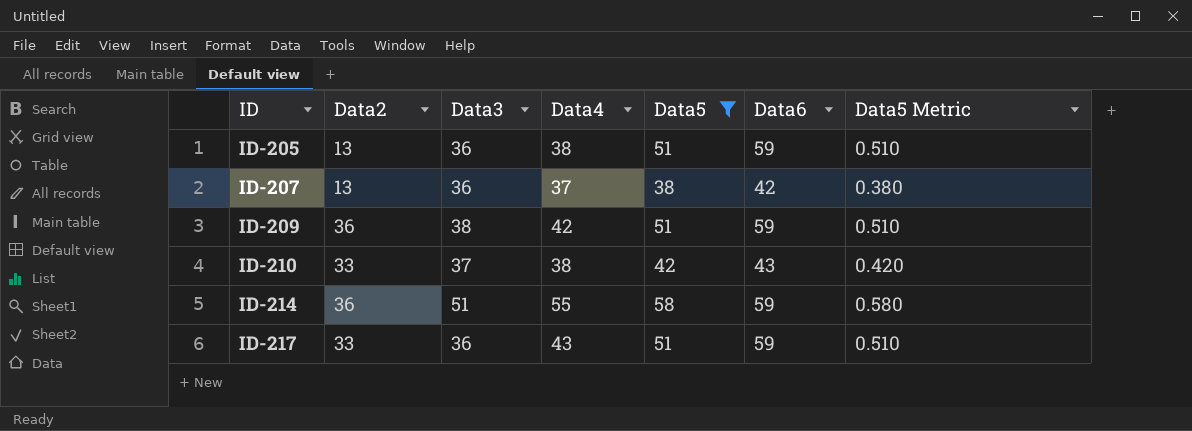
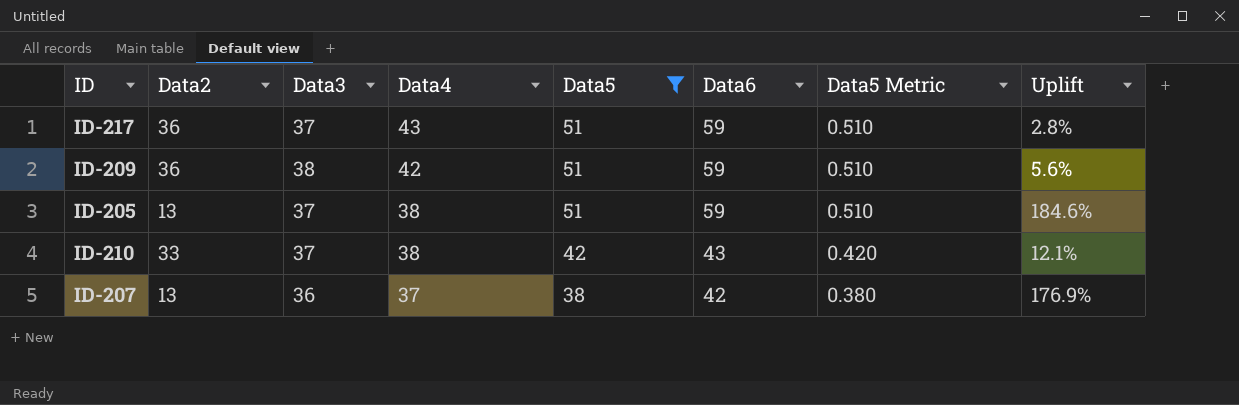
row order: ID ascending -> Data4 descending
column Uplift | formula: none -> ([Data3] - [Data2]) / [Data2]
row ID-214: 36 | 51 | 55 | 58 | 59 | 0.580 -> none
ID-217 | Data2: 33 -> 36
ID-217 | Data3: 36 -> 37
ID-205 | Data3: 36 -> 37

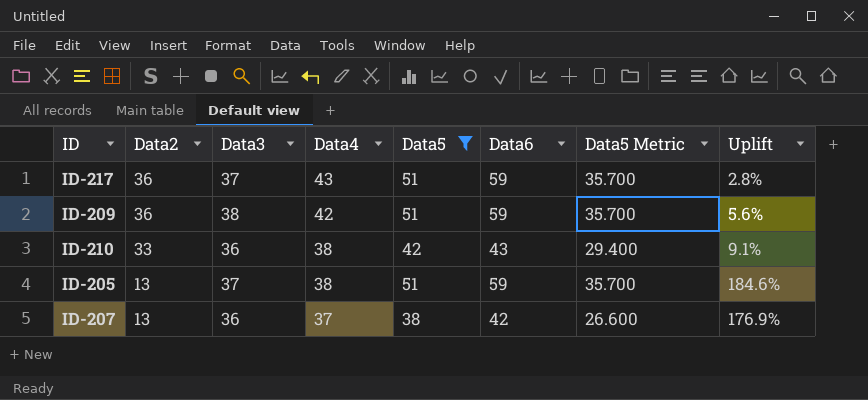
row order: Data4 descending -> Data2 descending
column Data5 Metric | formula: [Data5] * 0.01 -> [Data5] * 0.7
ID-210 | Data3: 37 -> 36
ID-210 | Uplift: 12.1% -> 9.1%

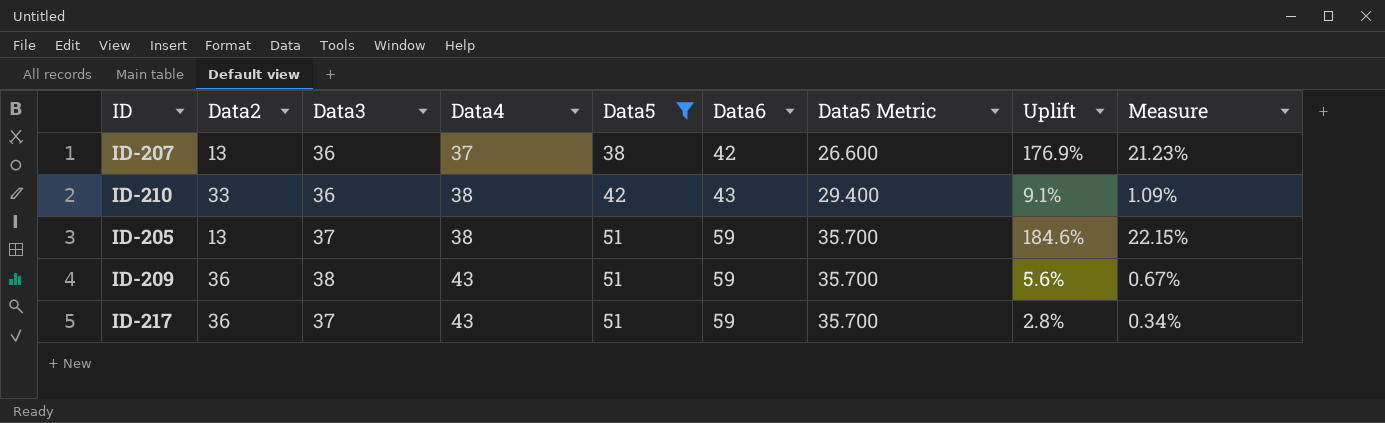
row order: Data2 descending -> Data4 ascending
column Measure | formula: none -> [Uplift] * 0.12
ID-209 | Data4: 42 -> 43

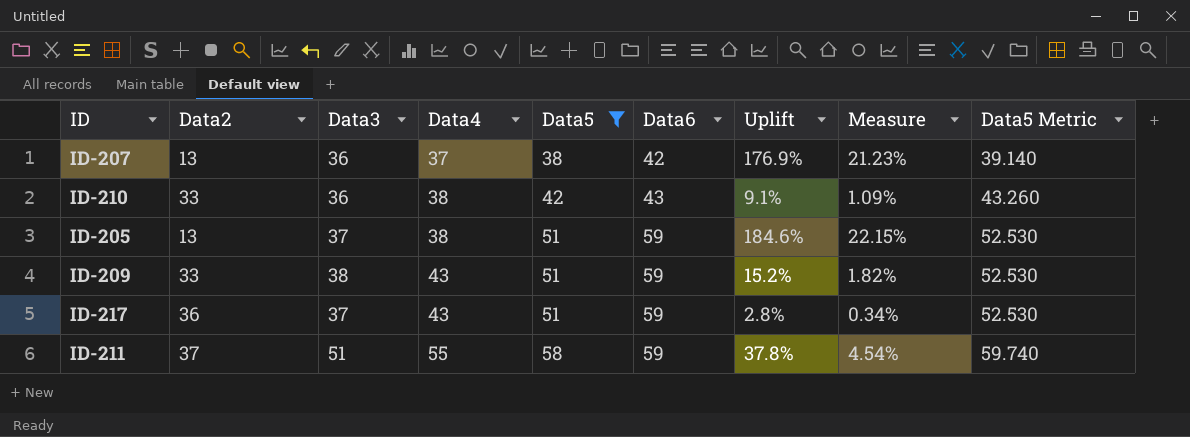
column Data5 Metric | formula: [Data5] * 0.7 -> [Data5] * 1.03
column Data5 Metric | position: 7 -> 9
ID-209 | Data2: 36 -> 33
ID-209 | Uplift: 5.6% -> 15.2%
ID-209 | Measure: 0.67% -> 1.82%
row ID-211: none -> 37 | 51 | 55 | 58 | 59 | 37.8% | 4.54% | 59.740

